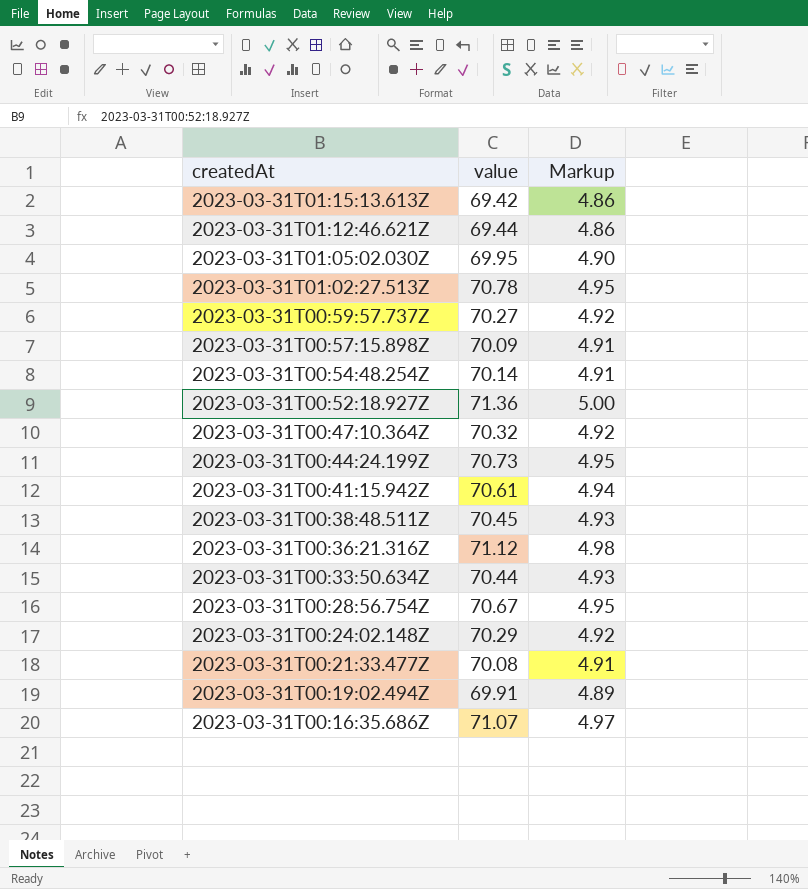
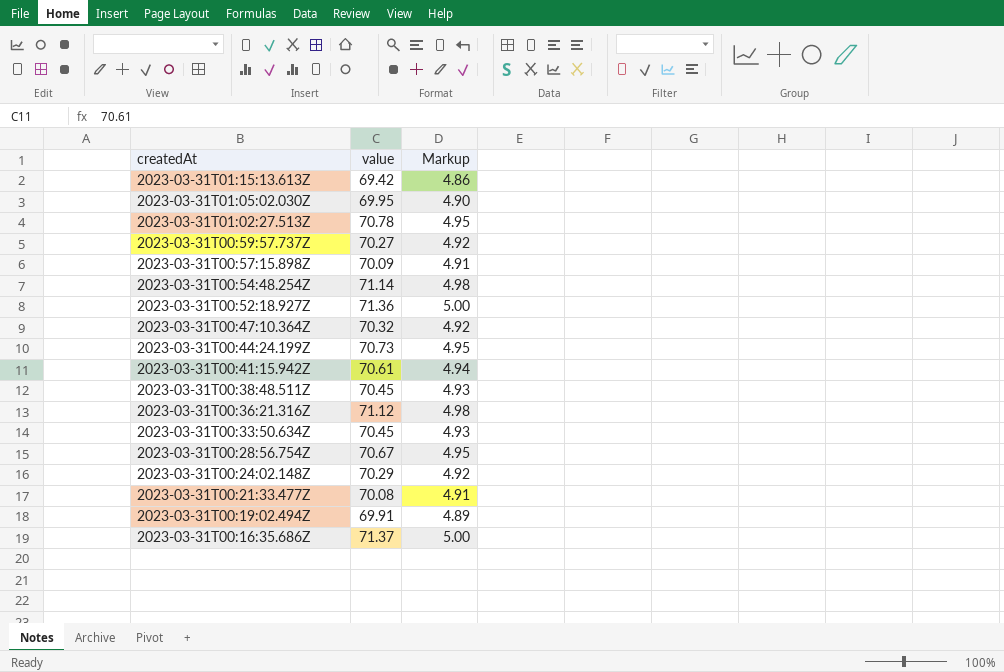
row 2023-03-31T01:12:46.621Z: 69.44 | 4.86 -> none
2023-03-31T00:54:48.254Z | value: 70.14 -> 71.14
2023-03-31T00:54:48.254Z | Markup: 4.91 -> 4.98
2023-03-31T00:33:50.634Z | value: 70.44 -> 70.45
2023-03-31T00:16:35.686Z | value: 71.07 -> 71.37
2023-03-31T00:16:35.686Z | Markup: 4.97 -> 5.00

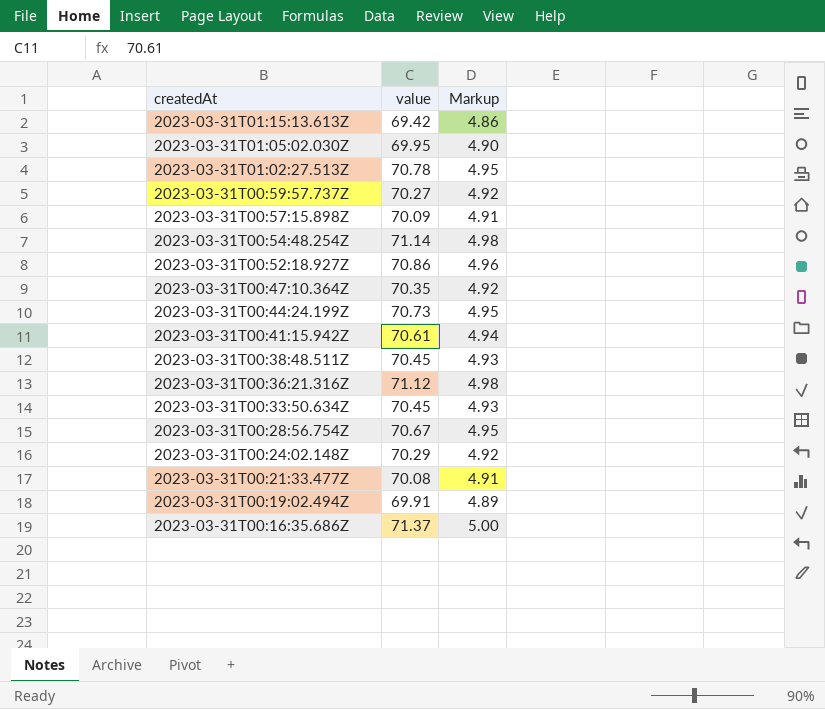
2023-03-31T00:52:18.927Z | value: 71.36 -> 70.86
2023-03-31T00:52:18.927Z | Markup: 5.00 -> 4.96
2023-03-31T00:47:10.364Z | value: 70.32 -> 70.35

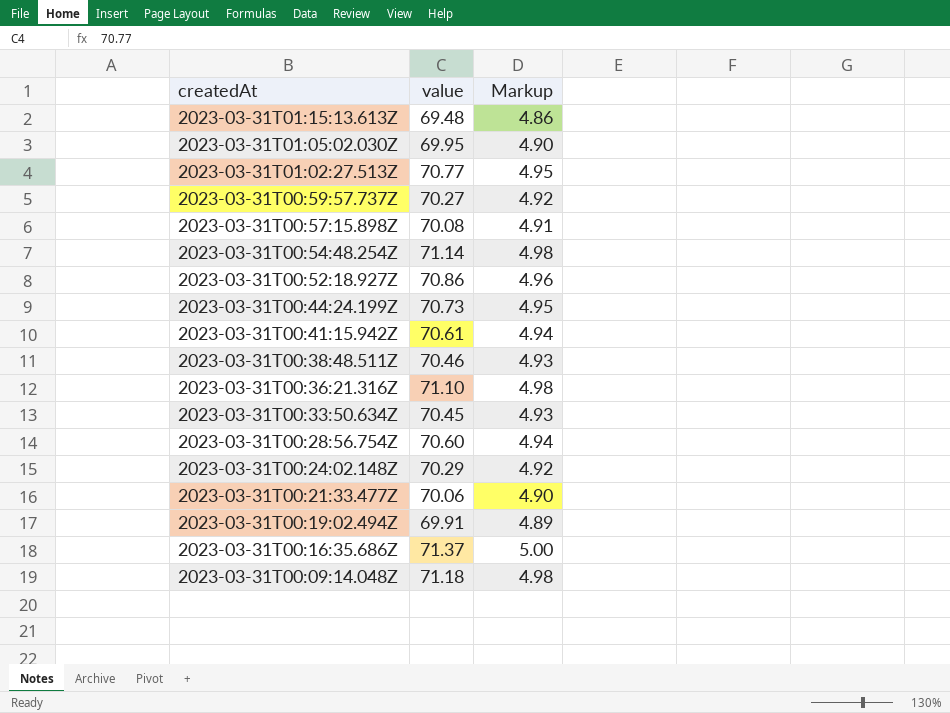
row 2023-03-31T00:47:10.364Z: 70.35 | 4.92 -> none
2023-03-31T01:15:13.613Z | value: 69.42 -> 69.48
2023-03-31T01:02:27.513Z | value: 70.78 -> 70.77
2023-03-31T00:57:15.898Z | value: 70.09 -> 70.08
2023-03-31T00:38:48.511Z | value: 70.45 -> 70.46
2023-03-31T00:36:21.316Z | value: 71.12 -> 71.10
2023-03-31T00:28:56.754Z | value: 70.67 -> 70.60
2023-03-31T00:28:56.754Z | Markup: 4.95 -> 4.94
2023-03-31T00:21:33.477Z | value: 70.08 -> 70.06
2023-03-31T00:21:33.477Z | Markup: 4.91 -> 4.90
row 2023-03-31T00:09:14.048Z: none -> 71.18 | 4.98

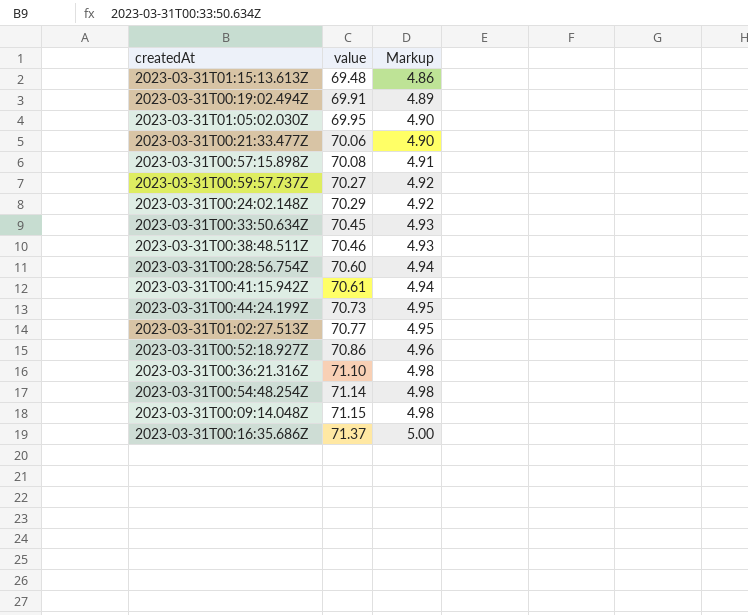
row order: createdAt descending -> value ascending
2023-03-31T00:09:14.048Z | value: 71.18 -> 71.15

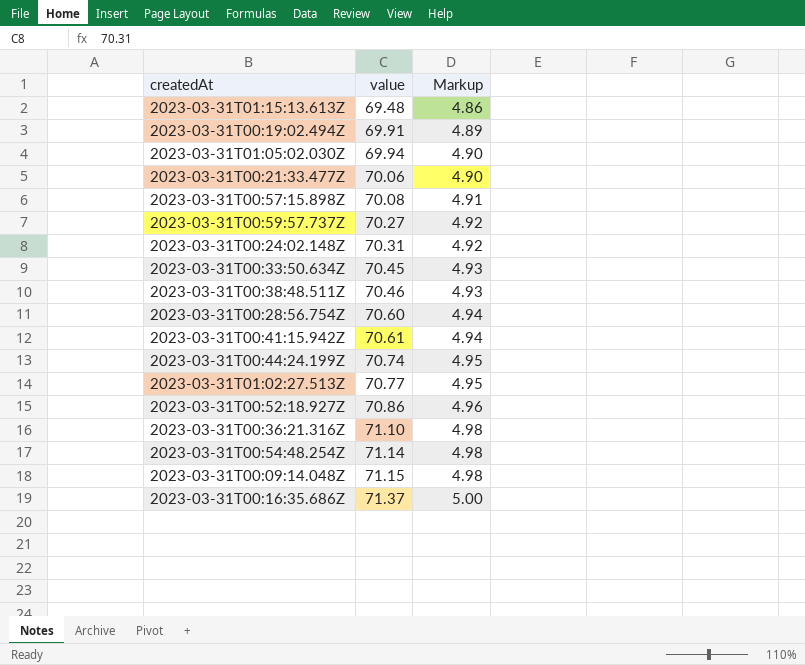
2023-03-31T01:05:02.030Z | value: 69.95 -> 69.94
2023-03-31T00:24:02.148Z | value: 70.29 -> 70.31
2023-03-31T00:44:24.199Z | value: 70.73 -> 70.74

